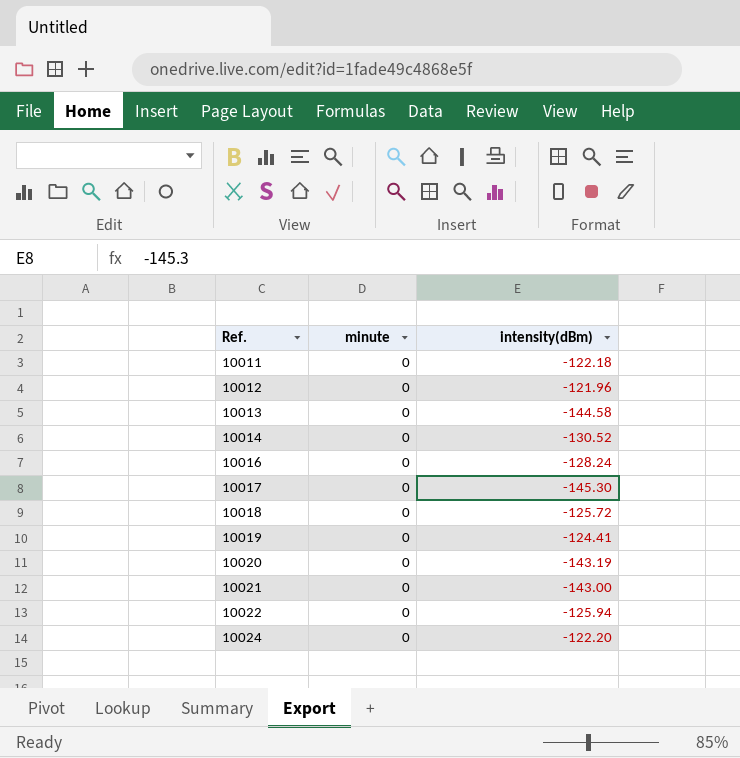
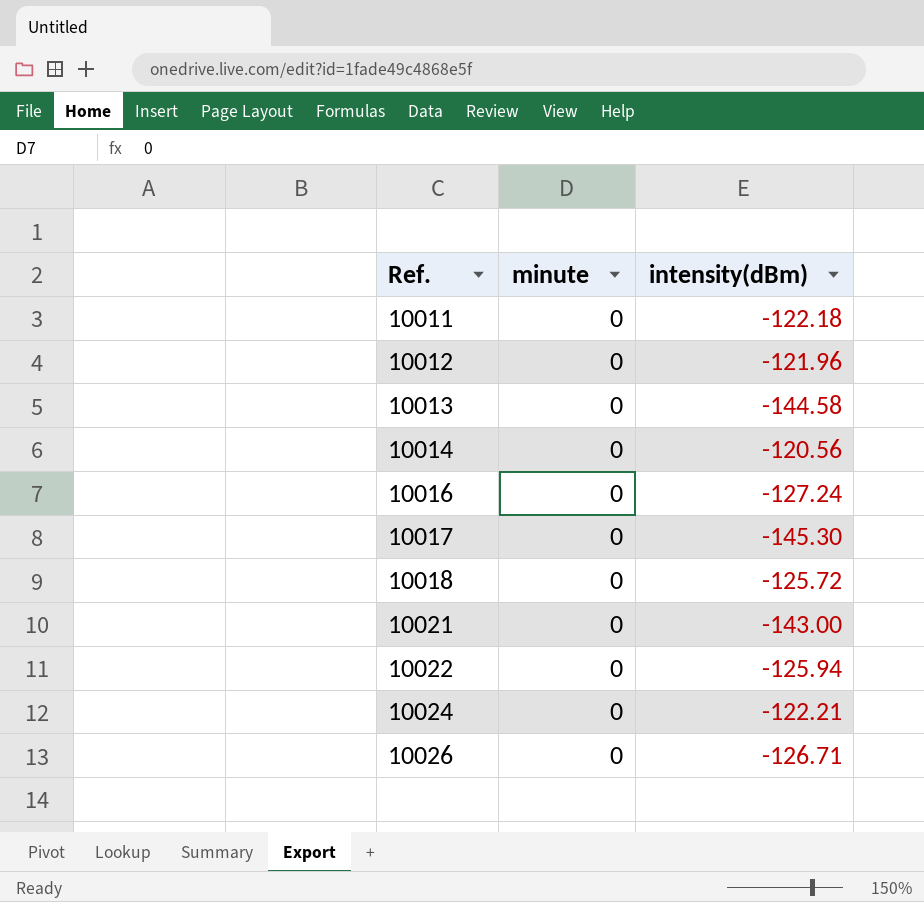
row 10019: 0 | -124.41 -> none
row 10020: 0 | -143.19 -> none
10014 | intensity(dBm): -130.52 -> -120.56
10016 | intensity(dBm): -128.24 -> -127.24
10024 | intensity(dBm): -122.20 -> -122.21
row 10026: none -> 0 | -126.71

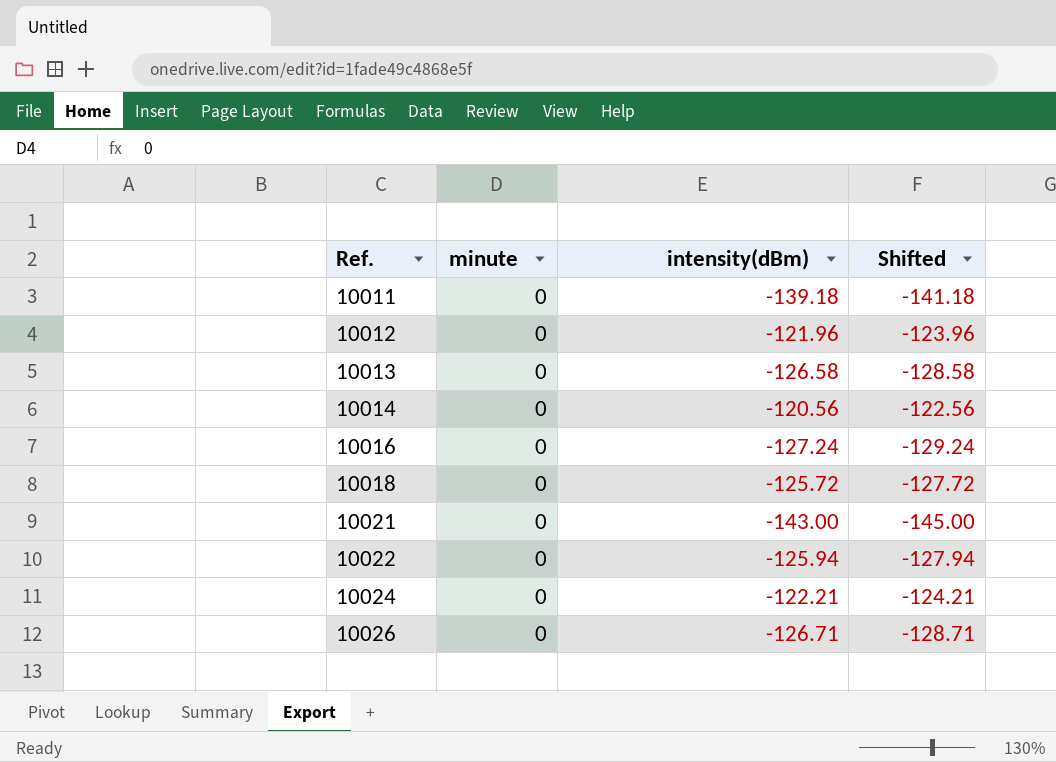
column Shifted | formula: none -> [intensity(dBm)] - 2
row 10017: 0 | -145.30 -> none
10011 | intensity(dBm): -122.18 -> -139.18
10013 | intensity(dBm): -144.58 -> -126.58

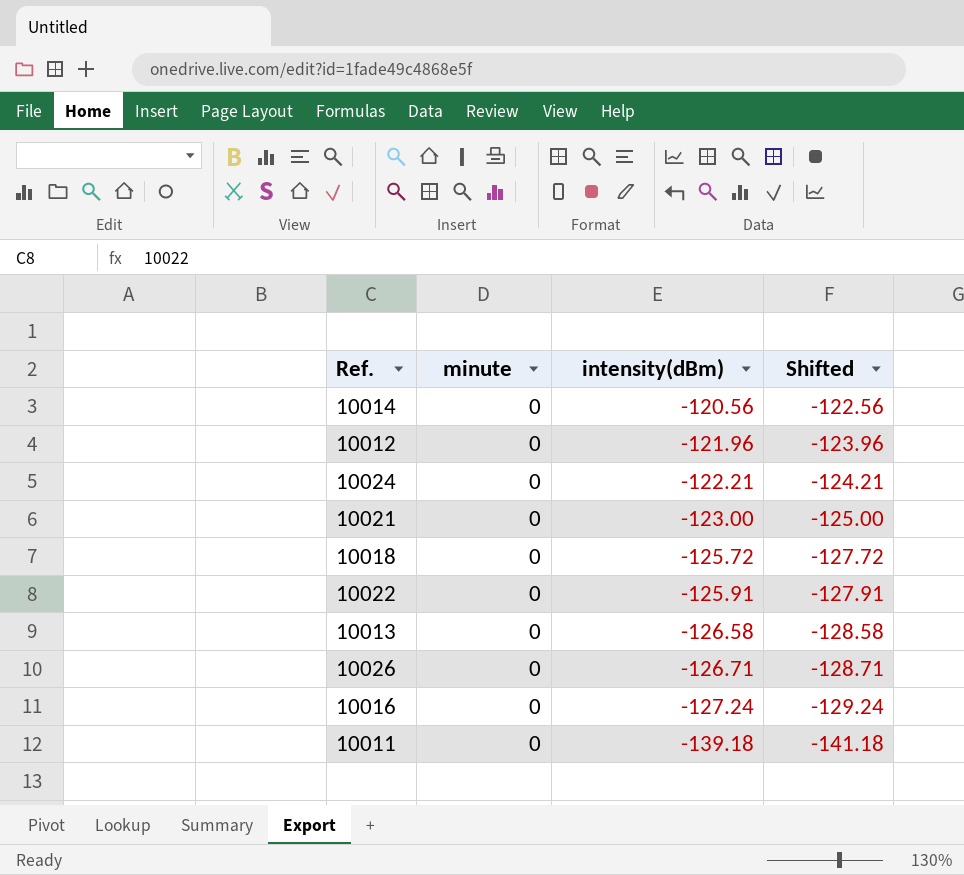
row order: Ref. ascending -> intensity(dBm) descending
10021 | intensity(dBm): -143.00 -> -123.00
10021 | Shifted: -145.00 -> -125.00
10022 | intensity(dBm): -125.94 -> -125.91
10022 | Shifted: -127.94 -> -127.91

